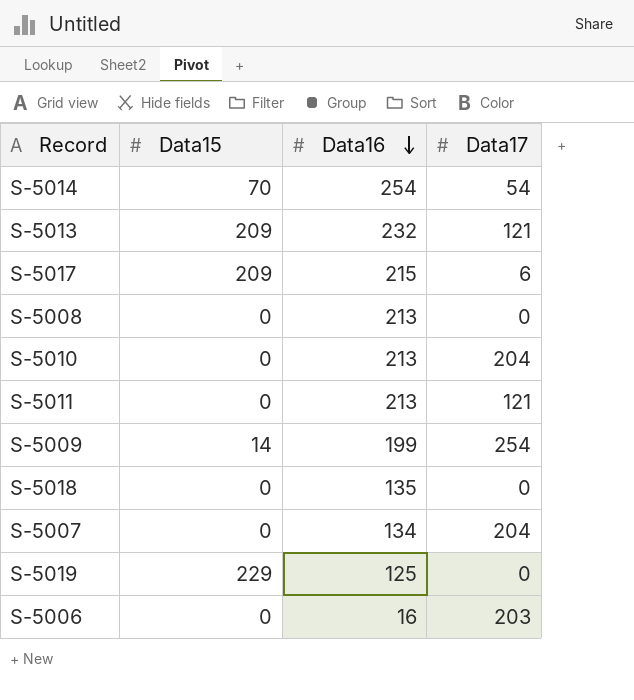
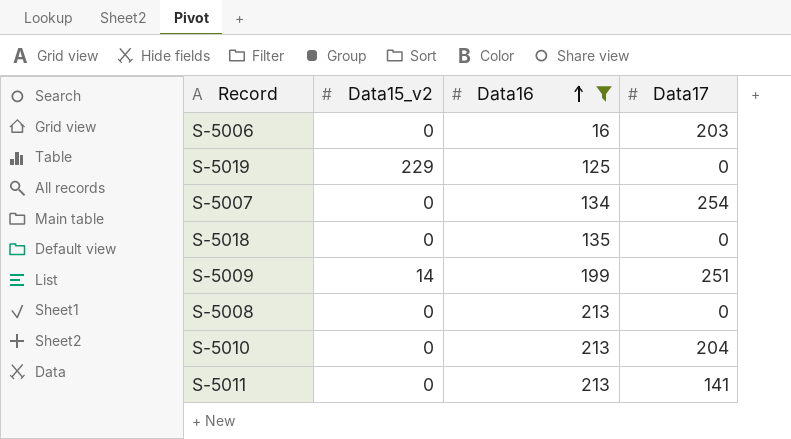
filter: none -> Data16 <= 213
row order: Data16 descending -> Data16 ascending
column name: Data15 -> Data15_v2
S-5007 | Data17: 204 -> 254
S-5009 | Data17: 254 -> 251
S-5011 | Data17: 121 -> 141

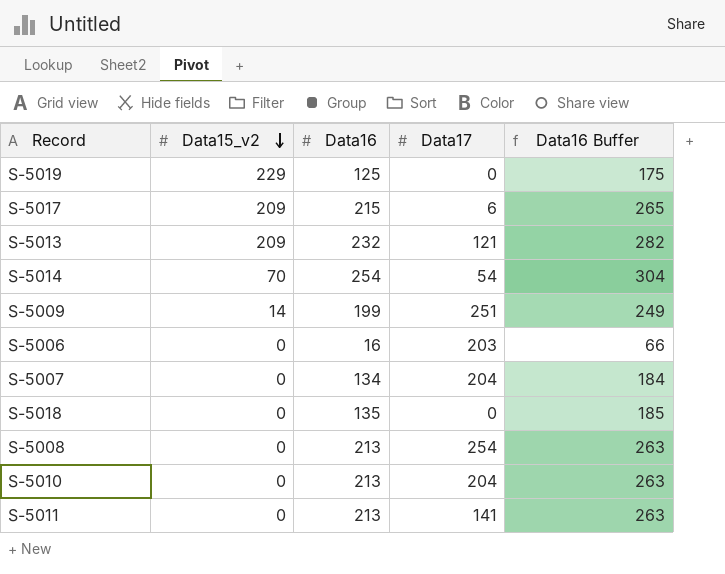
filter: Data16 <= 213 -> none
row order: Data16 ascending -> Data15_v2 descending
column Data16 Buffer | formula: none -> [Data16] + 50
S-5007 | Data17: 254 -> 204
S-5008 | Data17: 0 -> 254

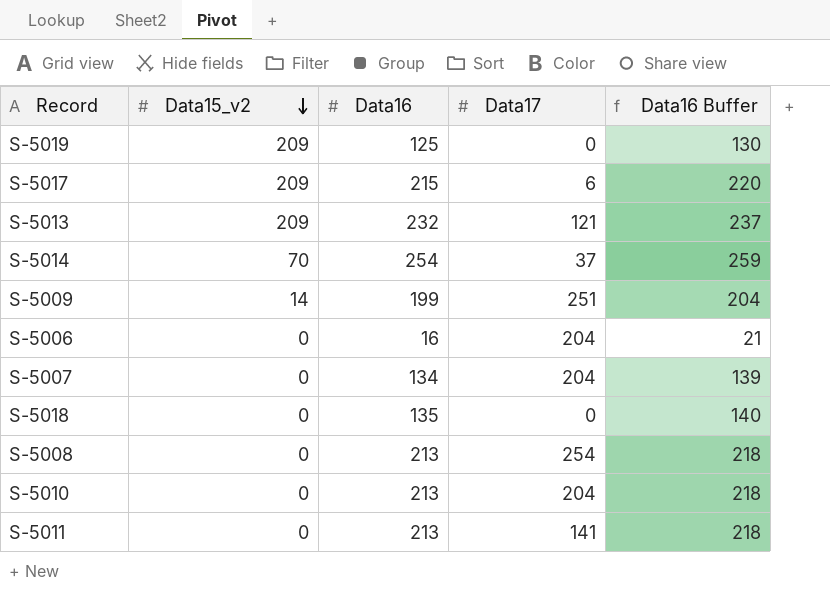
column Data16 Buffer | formula: [Data16] + 50 -> [Data16] + 5
S-5019 | Data15_v2: 229 -> 209
S-5014 | Data17: 54 -> 37
S-5006 | Data17: 203 -> 204

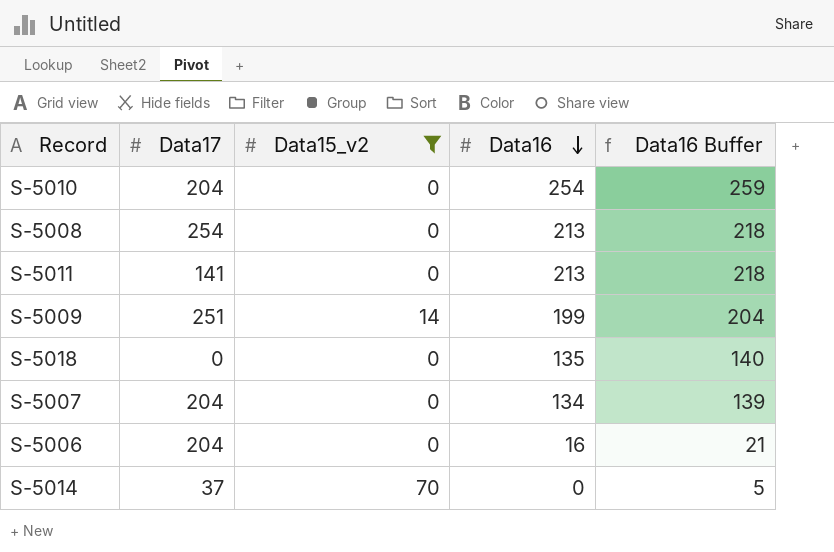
filter: none -> Data15_v2 != 209
row order: Data15_v2 descending -> Data16 descending
column Data17 | position: 4 -> 2
S-5010 | Data16: 213 -> 254
S-5010 | Data16 Buffer: 218 -> 259
S-5014 | Data16: 254 -> 0
S-5014 | Data16 Buffer: 259 -> 5

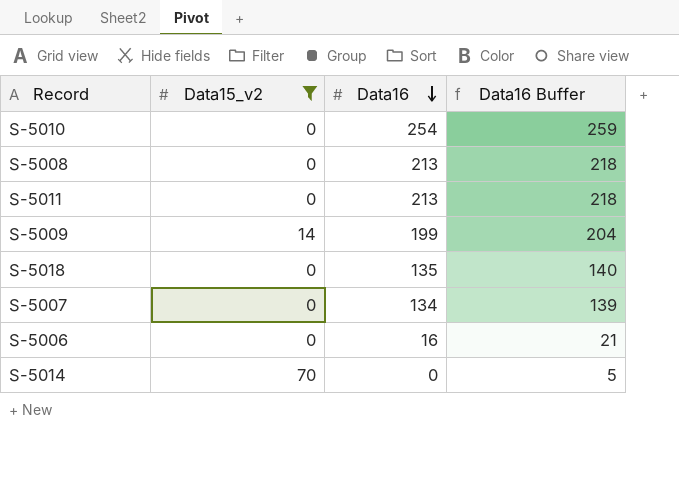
column Data17 | position: 2 -> none

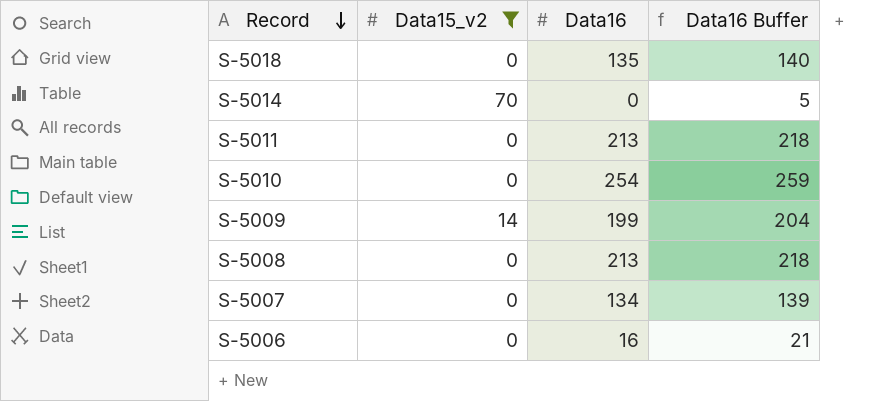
row order: Data16 descending -> Record descending

